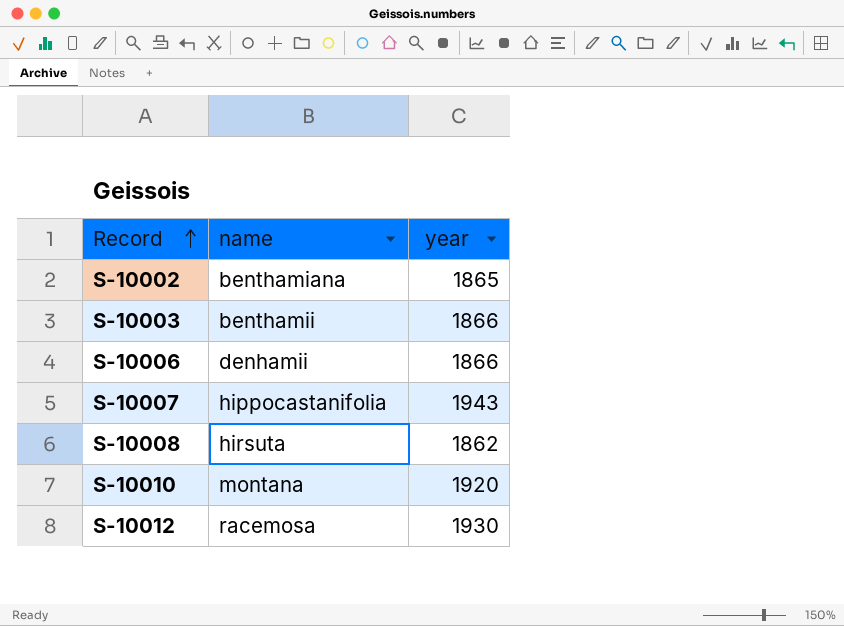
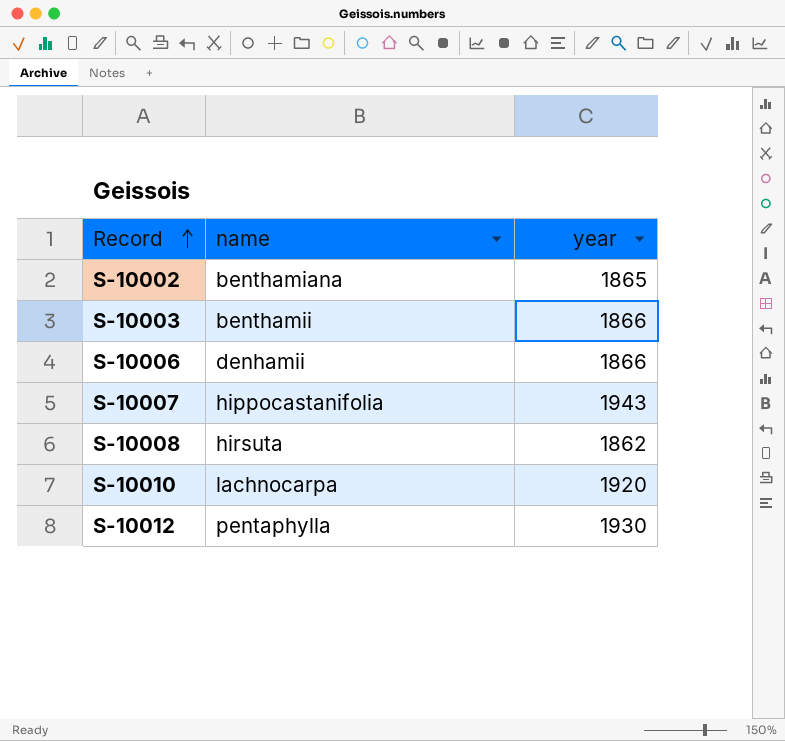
S-10010 | name: montana -> lachnocarpa
S-10012 | name: racemosa -> pentaphylla

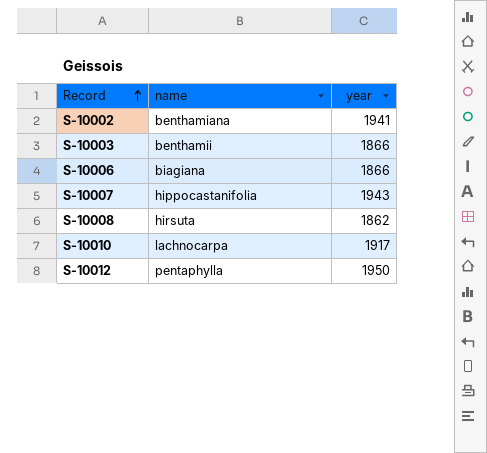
S-10002 | year: 1865 -> 1941
S-10006 | name: denhamii -> biagiana
S-10010 | year: 1920 -> 1917
S-10012 | year: 1930 -> 1950

